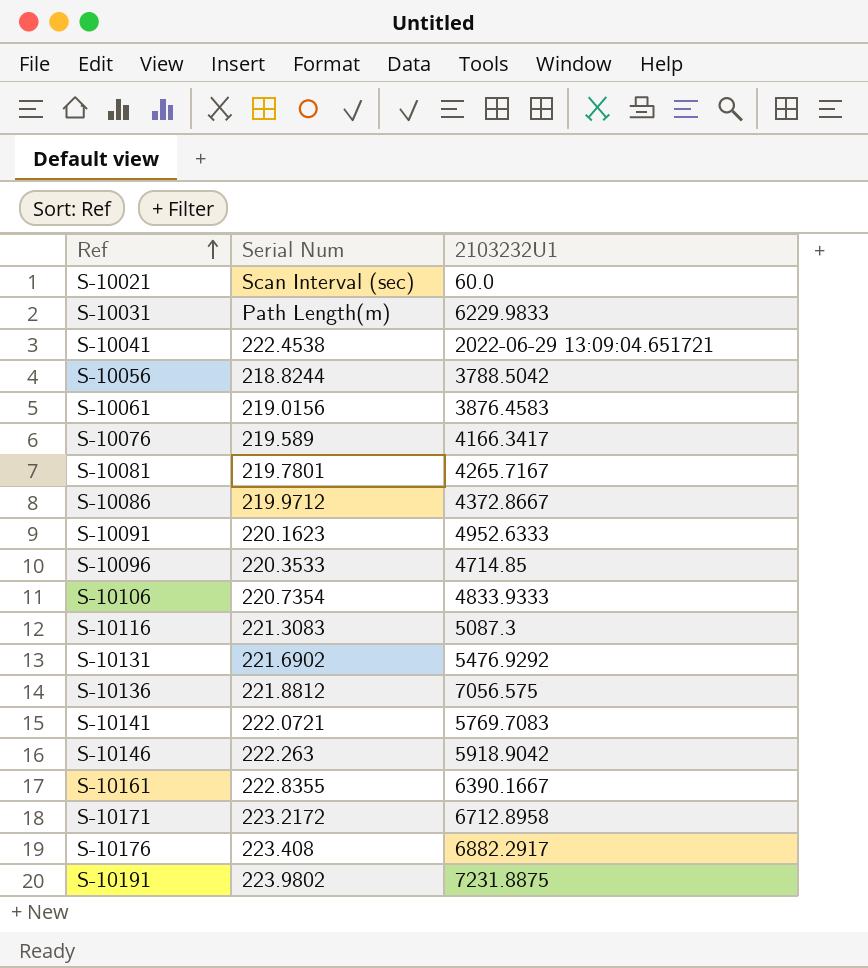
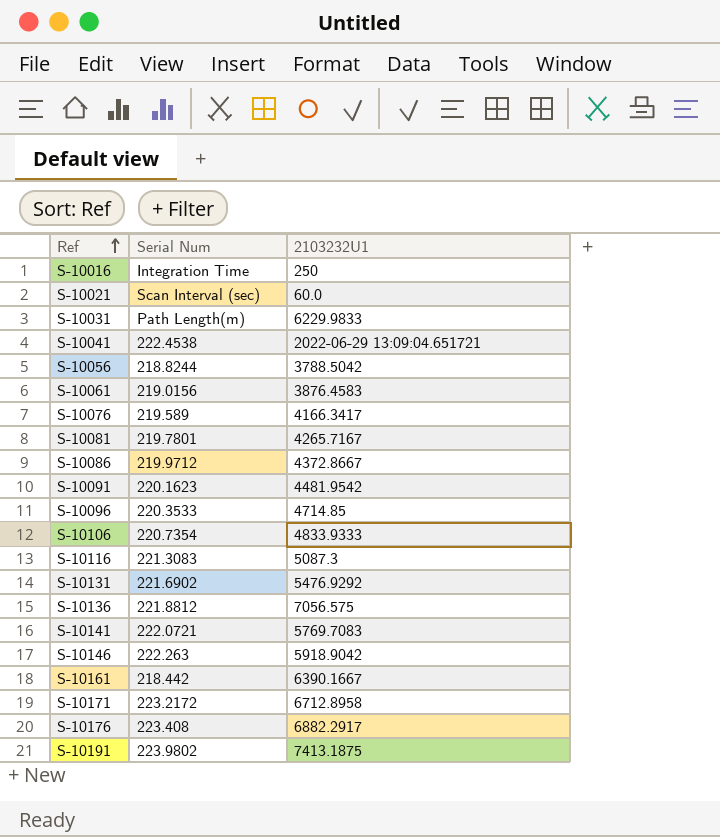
row S-10016: none -> Integration Time | 250
S-10091 | 2103232U1: 4952.6333 -> 4481.9542
S-10161 | Serial Num: 222.8355 -> 218.442
S-10191 | 2103232U1: 7231.8875 -> 7413.1875

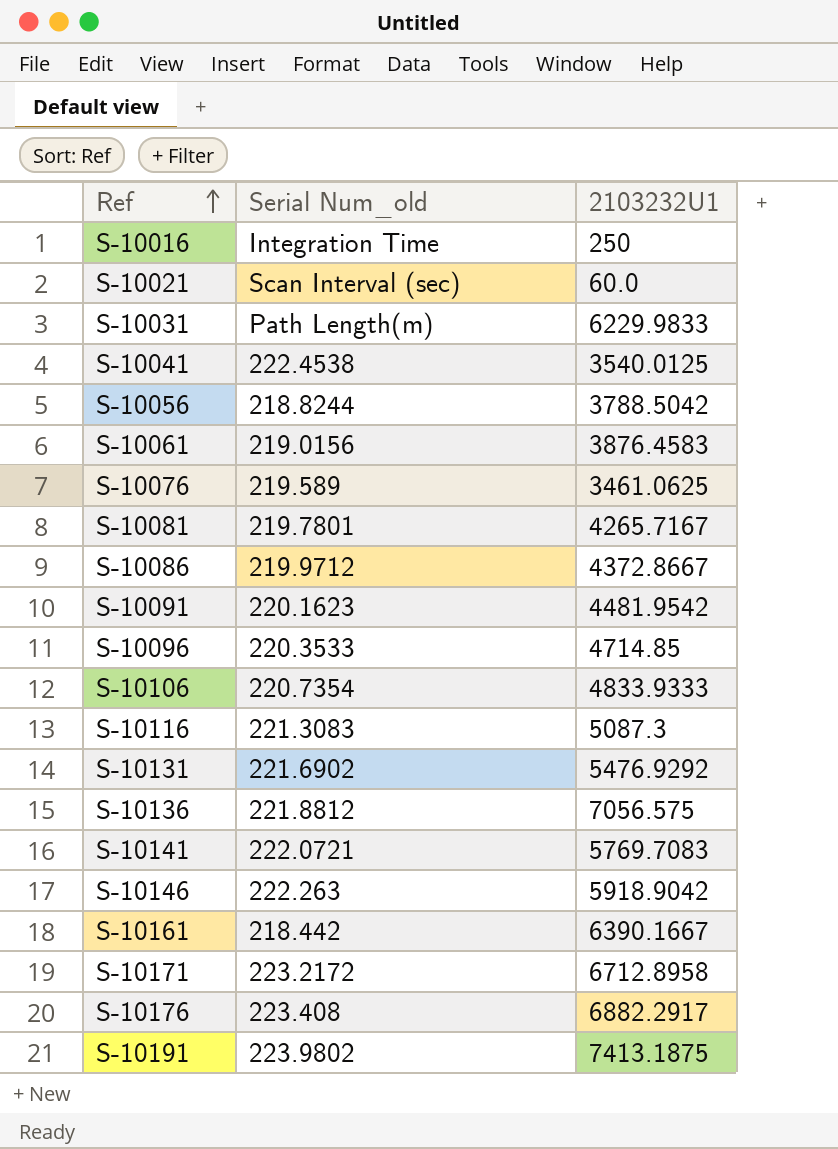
column name: Serial Num -> Serial Num_old
S-10041 | 2103232U1: 2022-06-29 13:09:04.651721 -> 3540.0125
S-10076 | 2103232U1: 4166.3417 -> 3461.0625

